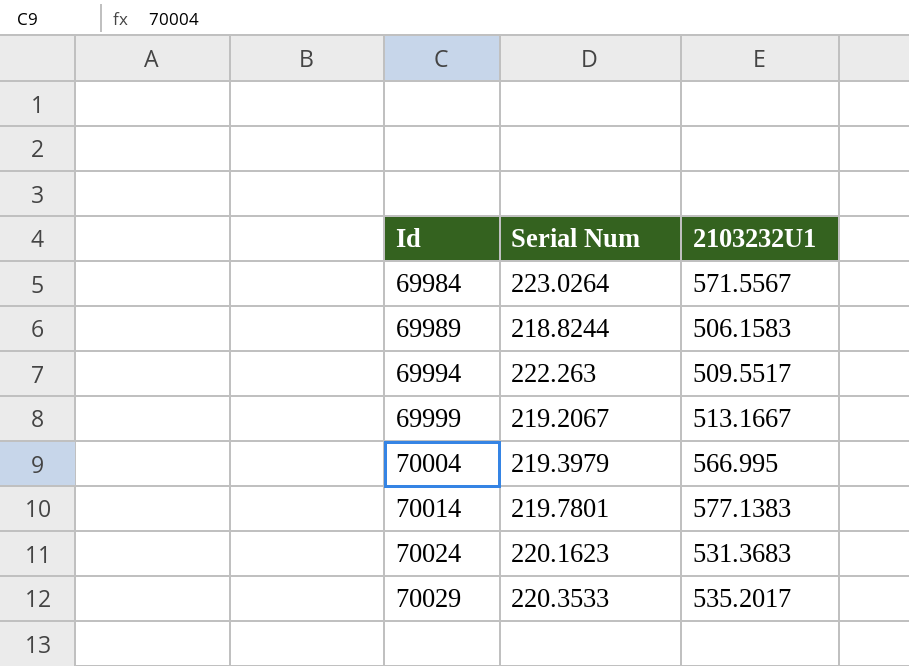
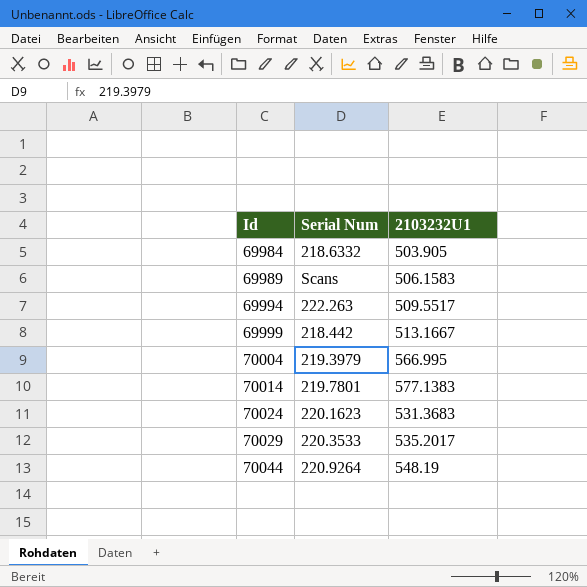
69984 | Serial Num: 223.0264 -> 218.6332
69984 | 2103232U1: 571.5567 -> 503.905
69989 | Serial Num: 218.8244 -> Scans
69999 | Serial Num: 219.2067 -> 218.442
row 70044: none -> 220.9264 | 548.19

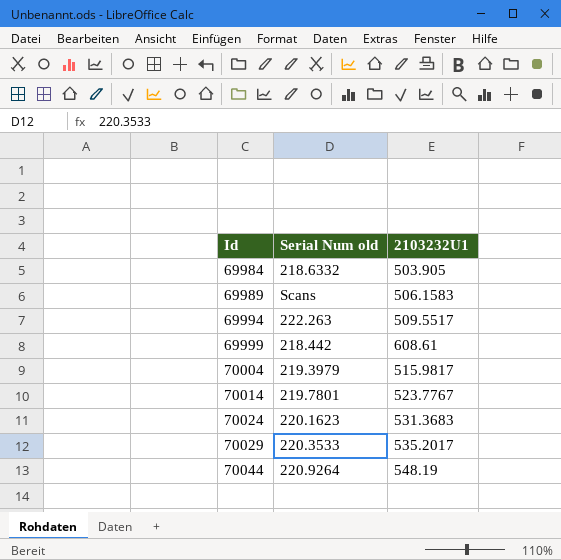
column name: Serial Num -> Serial Num old
69999 | 2103232U1: 513.1667 -> 608.61
70004 | 2103232U1: 566.995 -> 515.9817
70014 | 2103232U1: 577.1383 -> 523.7767

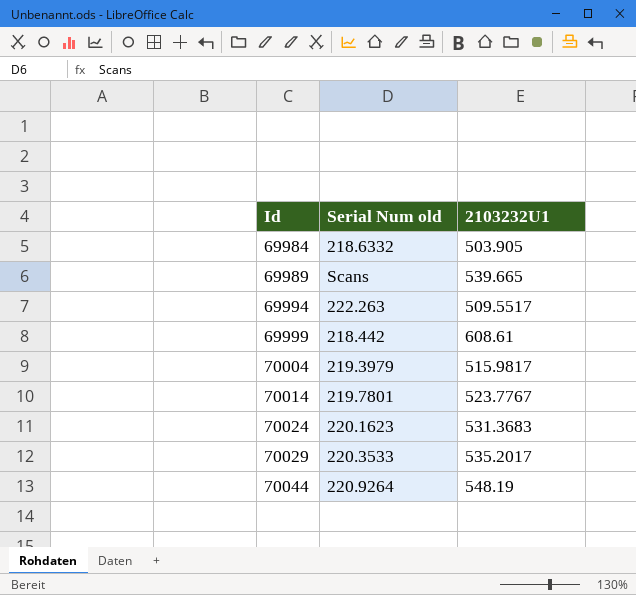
69989 | 2103232U1: 506.1583 -> 539.665

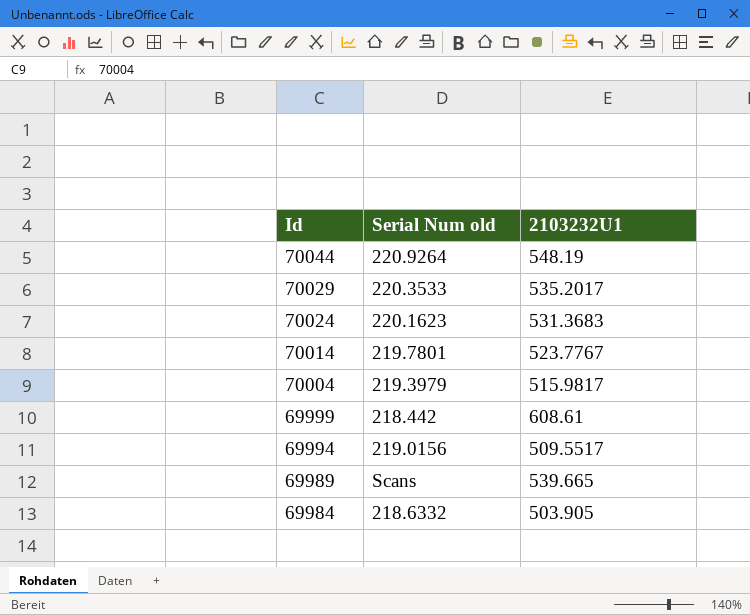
row order: Id ascending -> Id descending
69994 | Serial Num old: 222.263 -> 219.0156

